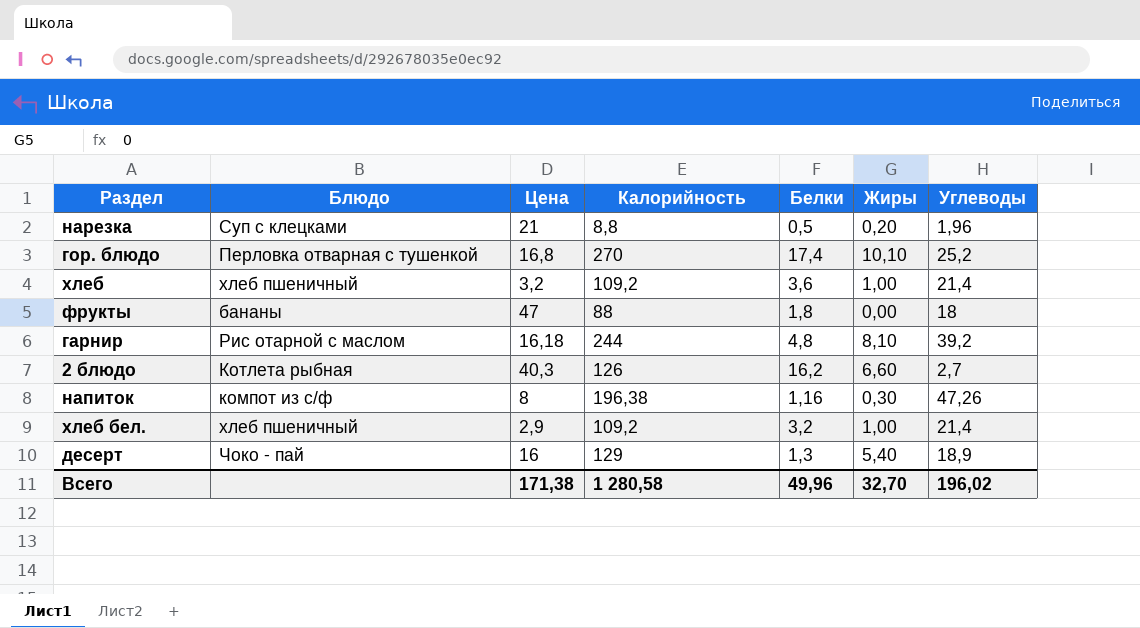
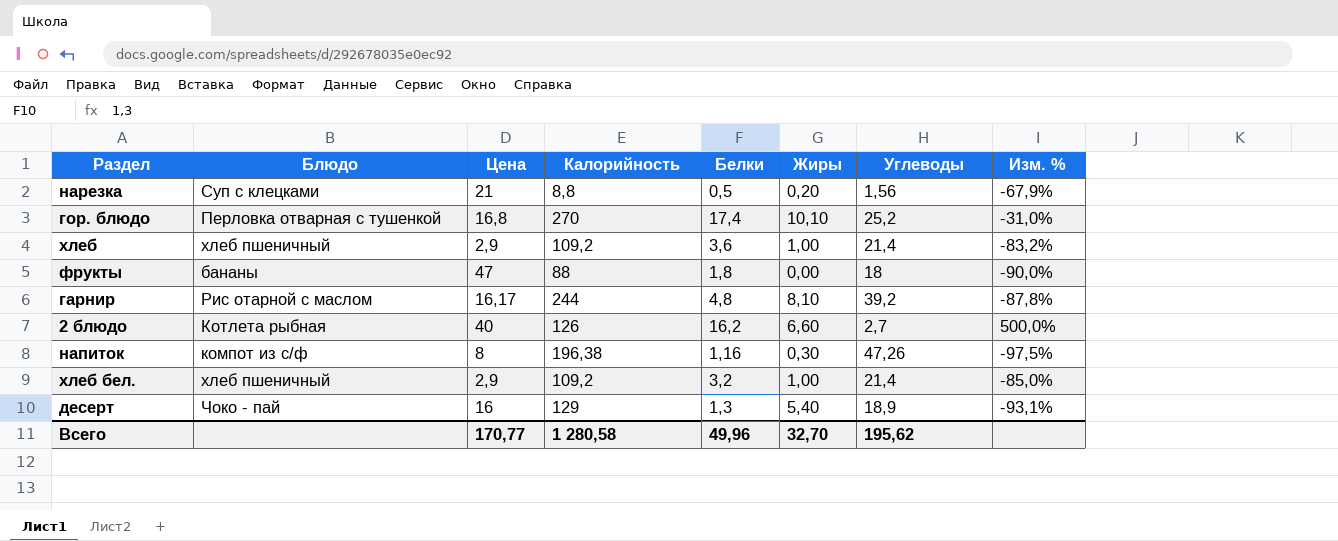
column Изм. % | formula: none -> ([Белки] - [Углеводы]) / [Углеводы]
нарезка | Углеводы: 1,96 -> 1,56
хлеб | Цена: 3,2 -> 2,9
гарнир | Цена: 16,18 -> 16,17
2 блюдо | Цена: 40,3 -> 40
Всего | Цена: 171,38 -> 170,77
Всего | Углеводы: 196,02 -> 195,62

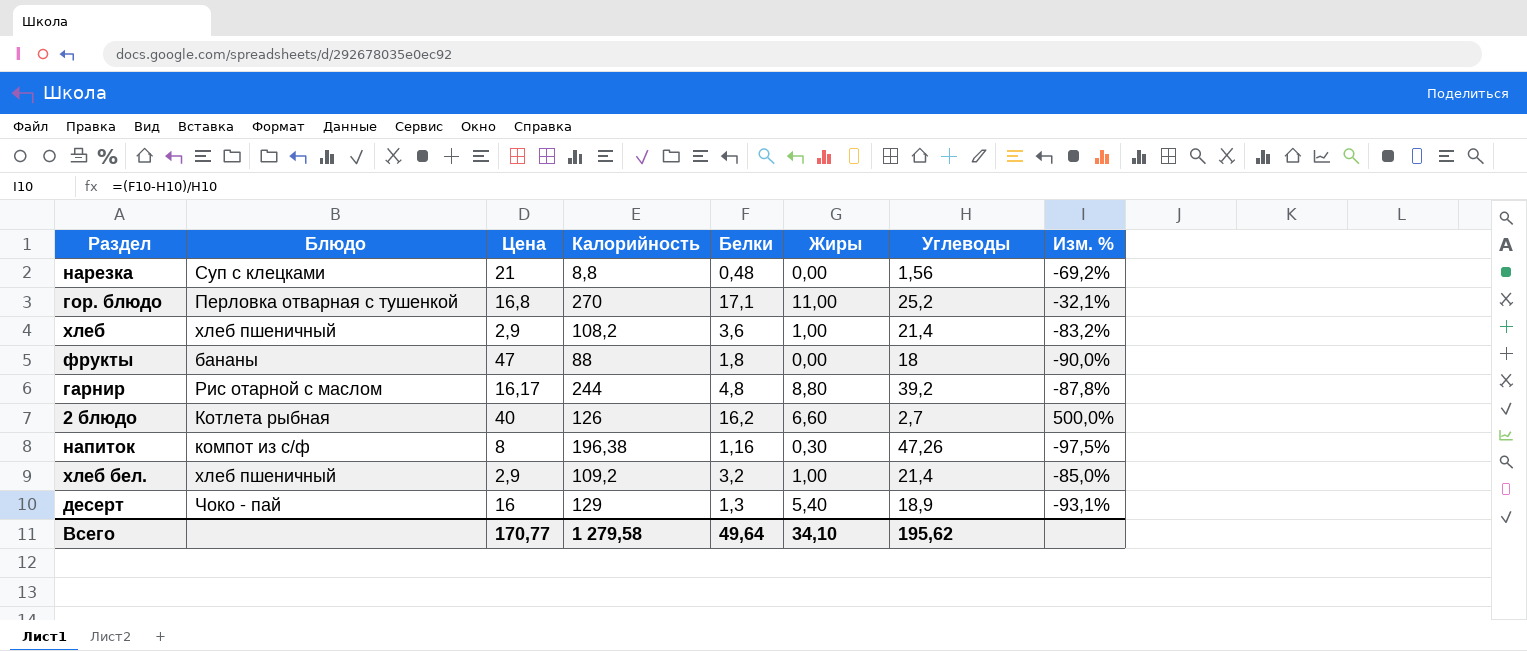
нарезка | Белки: 0,5 -> 0,48
нарезка | Жиры: 0,20 -> 0,00
нарезка | Изм. %: -67,9% -> -69,2%
гор. блюдо | Белки: 17,4 -> 17,1
гор. блюдо | Жиры: 10,10 -> 11,00
гор. блюдо | Изм. %: -31,0% -> -32,1%
хлеб | Калорийность: 109,2 -> 108,2
гарнир | Жиры: 8,10 -> 8,80
Всего | Калорийность: 1 280,58 -> 1 279,58
Всего | Белки: 49,96 -> 49,64
Всего | Жиры: 32,70 -> 34,10

